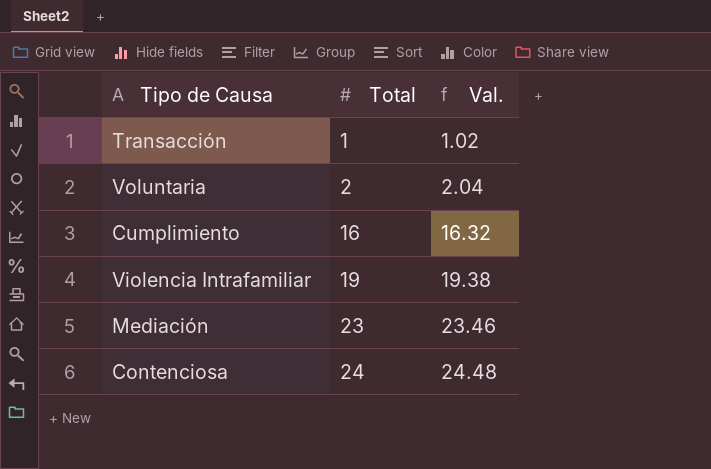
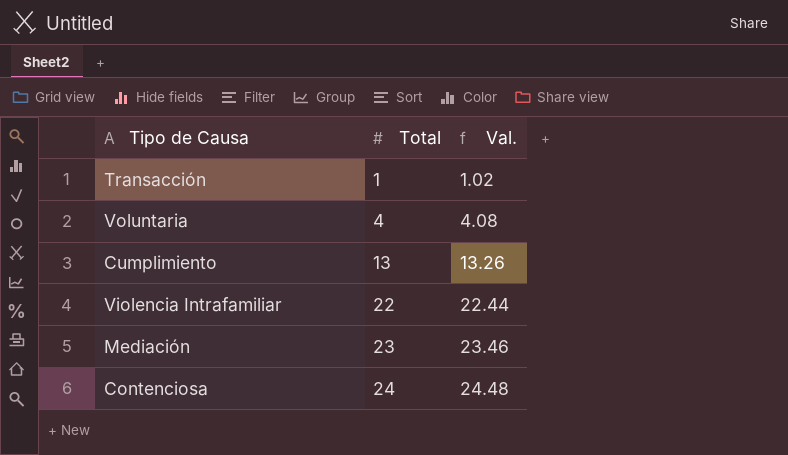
Voluntaria | Total: 2 -> 4
Voluntaria | Val.: 2.04 -> 4.08
Cumplimiento | Total: 16 -> 13
Cumplimiento | Val.: 16.32 -> 13.26
Violencia Intrafamiliar | Total: 19 -> 22
Violencia Intrafamiliar | Val.: 19.38 -> 22.44

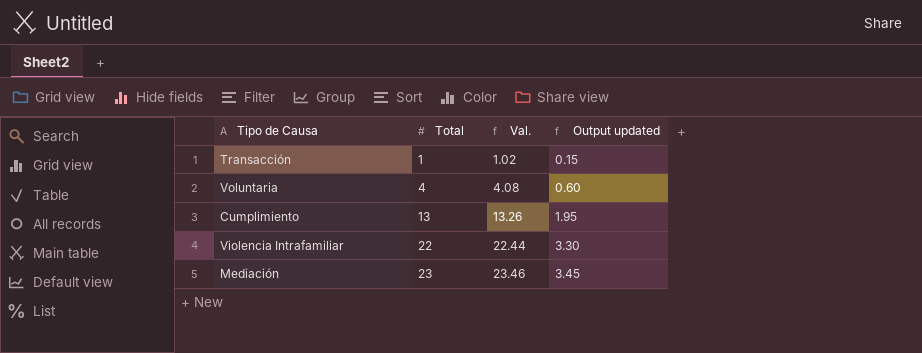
column Output updated | formula: none -> [Total] * 0.15
row Contenciosa: 24 | 24.48 -> none

